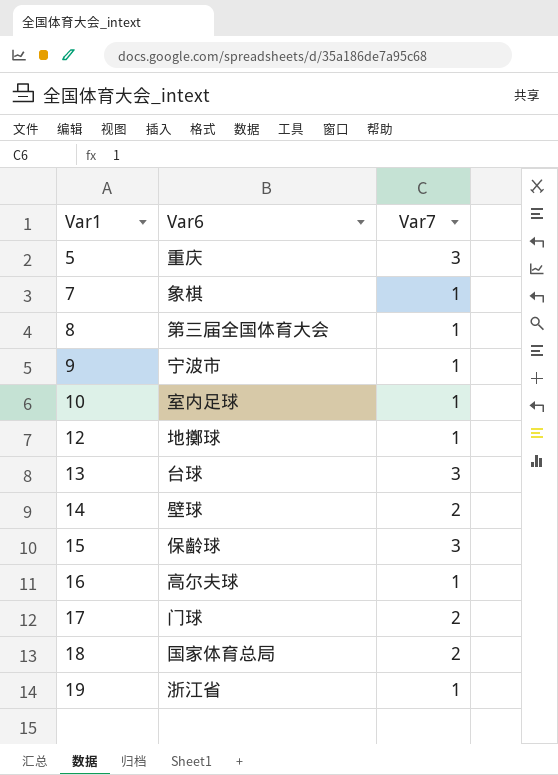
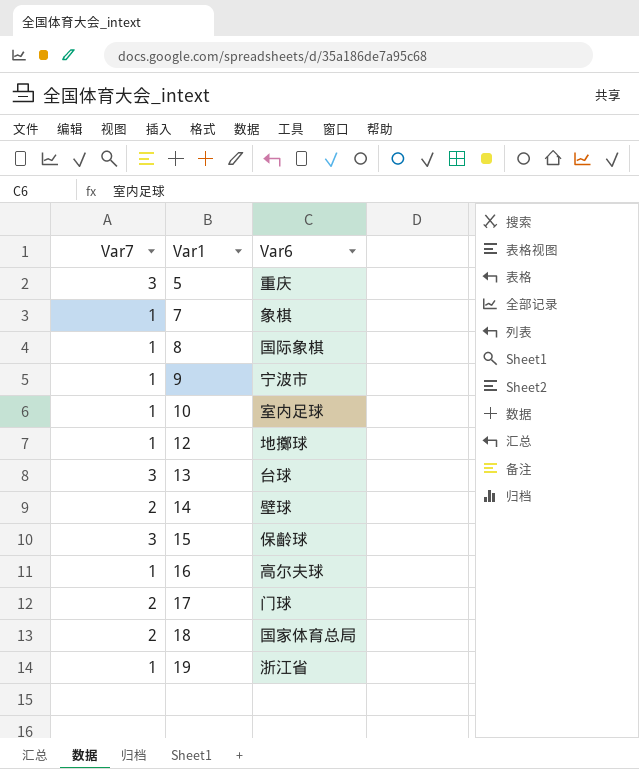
column Var7 | position: 3 -> 1
8 | Var6: 第三届全国体育大会 -> 国际象棋

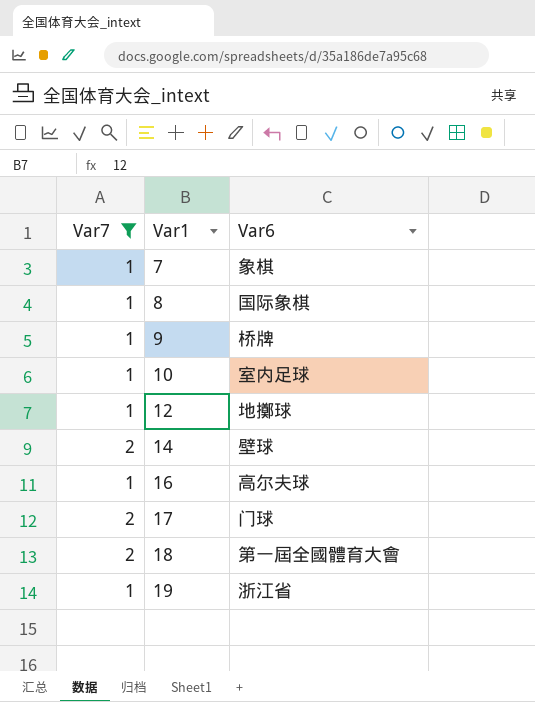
filter: none -> Var7 != 3
9 | Var6: 宁波市 -> 桥牌
18 | Var6: 国家体育总局 -> 第一屆全國體育大會

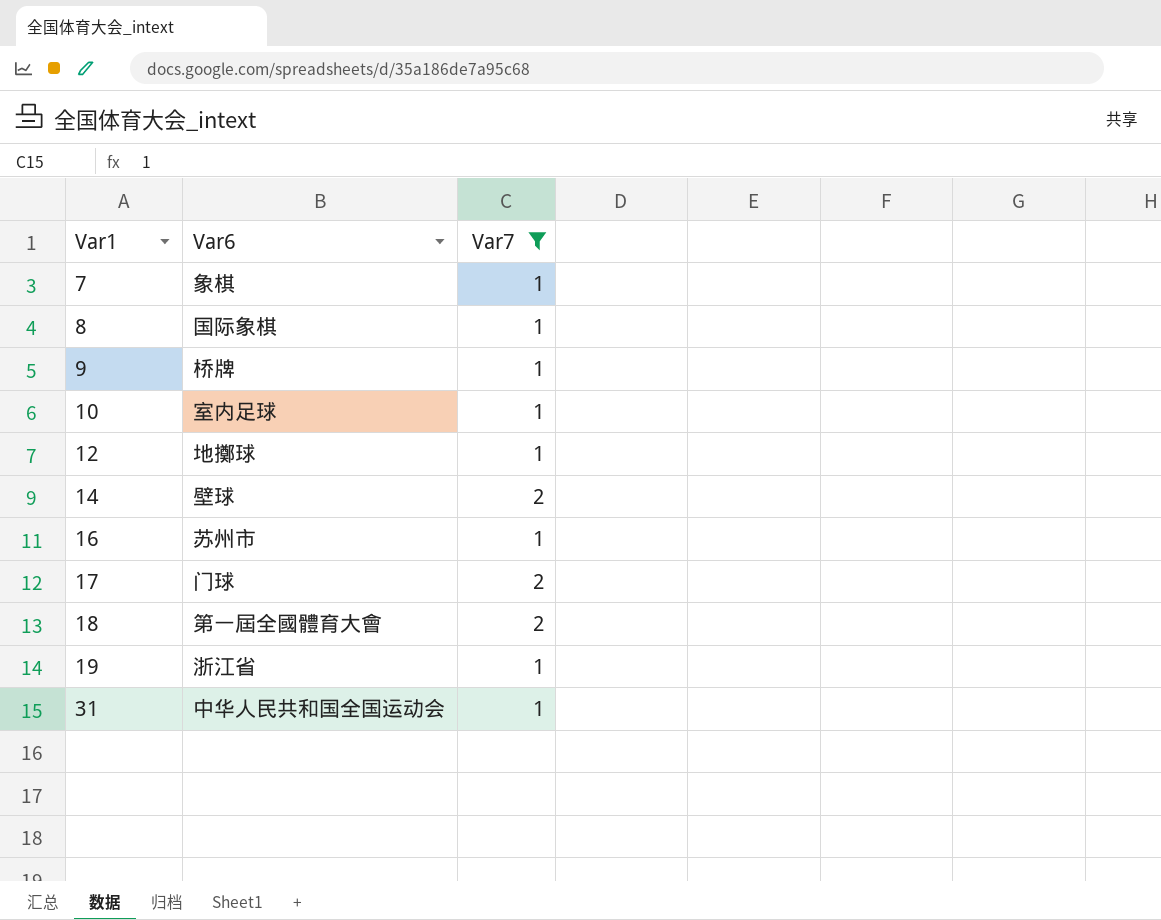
column Var7 | position: 1 -> 3
16 | Var6: 高尔夫球 -> 苏州市
row 31: none -> 中华人民共和国全国运动会 | 1

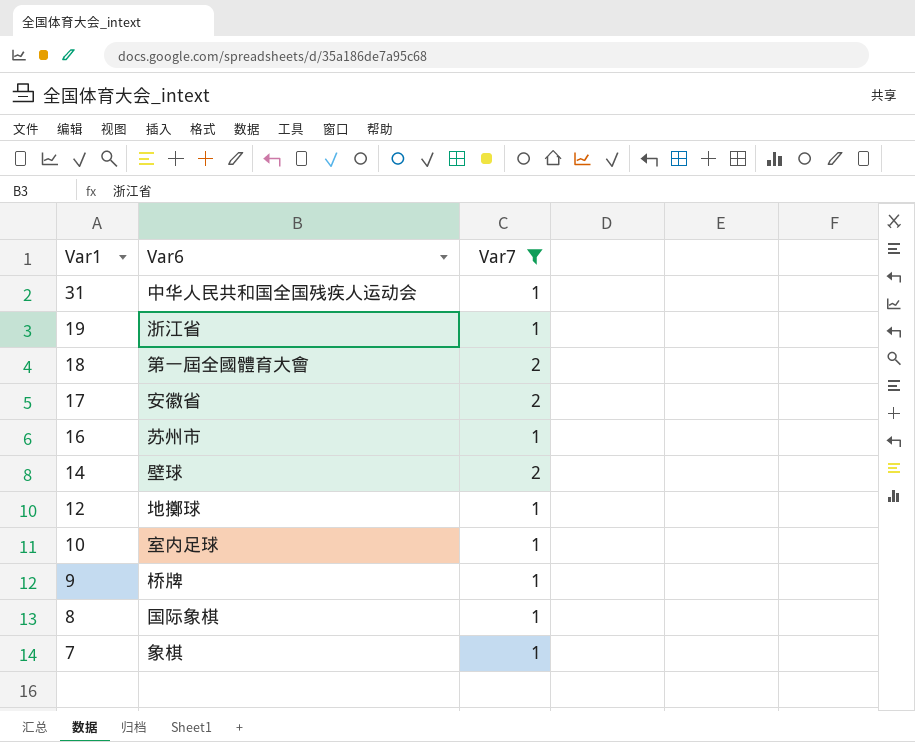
row order: Var1 ascending -> Var1 descending
31 | Var6: 中华人民共和国全国运动会 -> 中华人民共和国全国残疾人运动会
17 | Var6: 门球 -> 安徽省

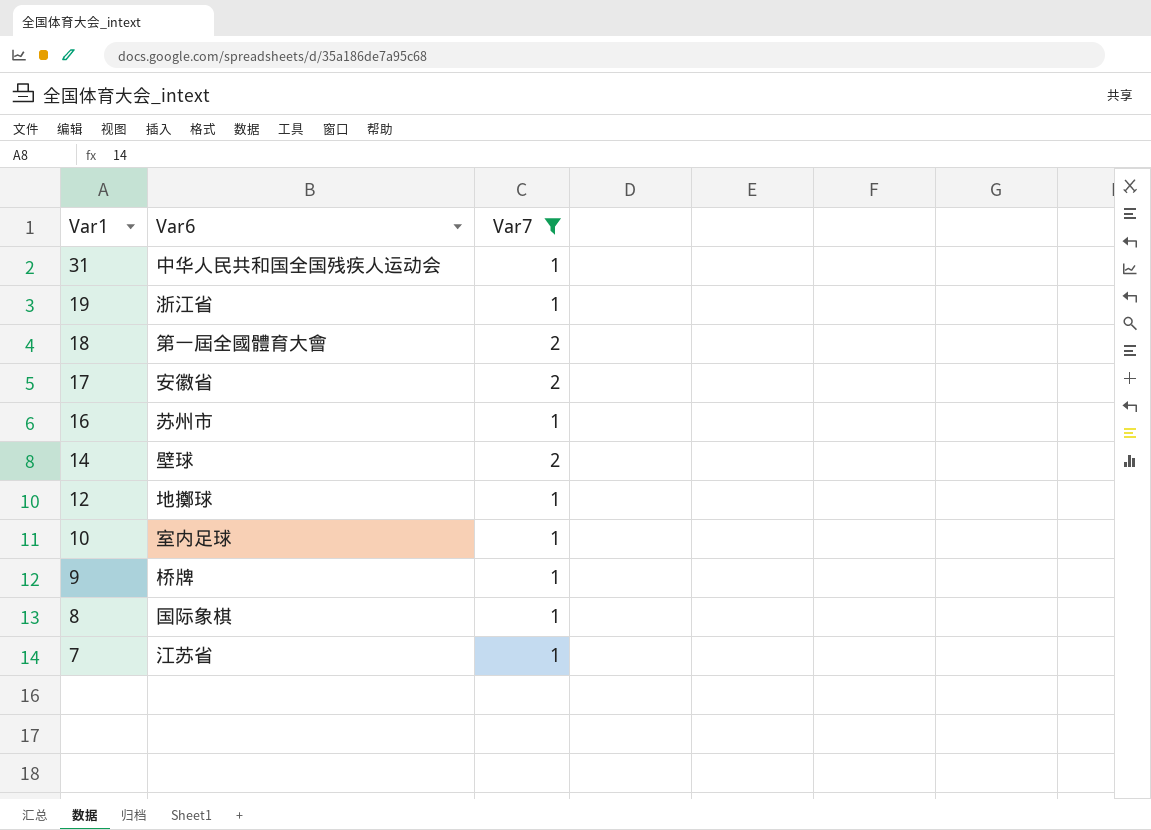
7 | Var6: 象棋 -> 江苏省

